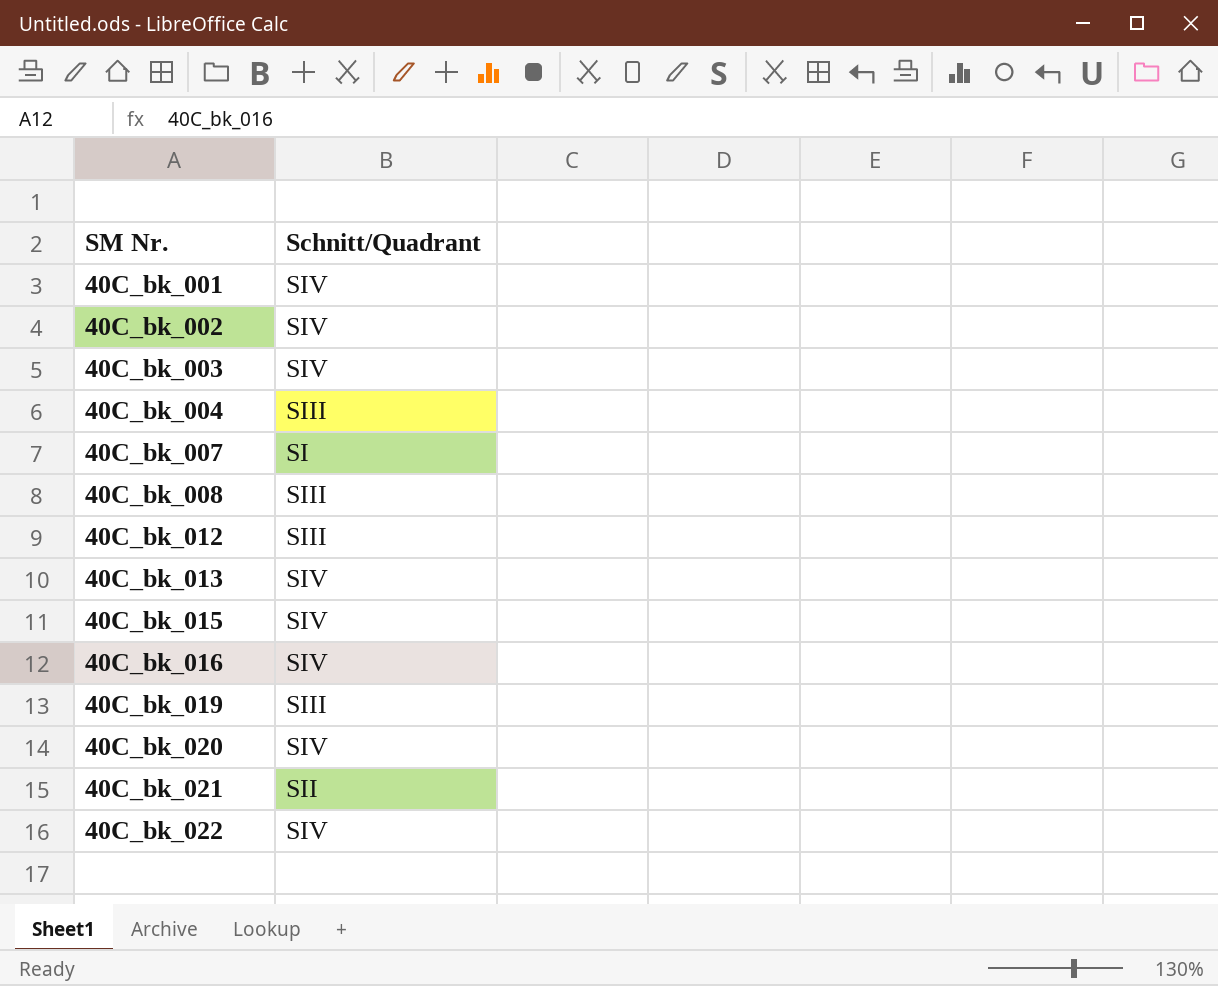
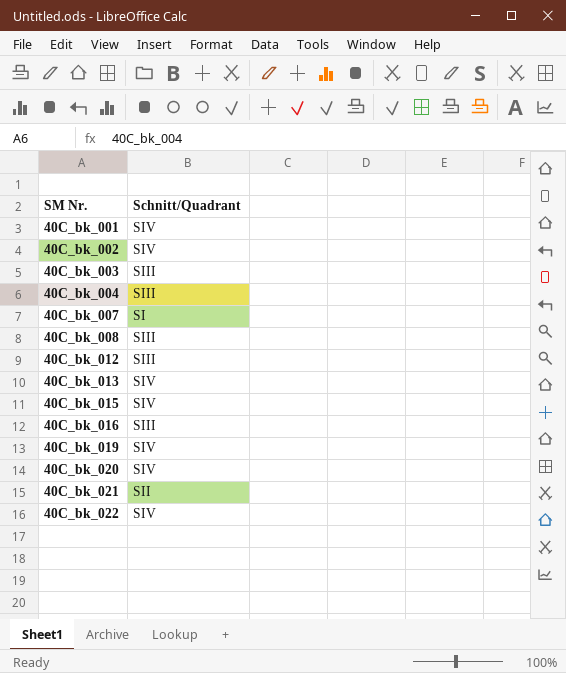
40C_bk_003 | Schnitt/Quadrant: SIV -> SIII
40C_bk_016 | Schnitt/Quadrant: SIV -> SIII
40C_bk_019 | Schnitt/Quadrant: SIII -> SIV

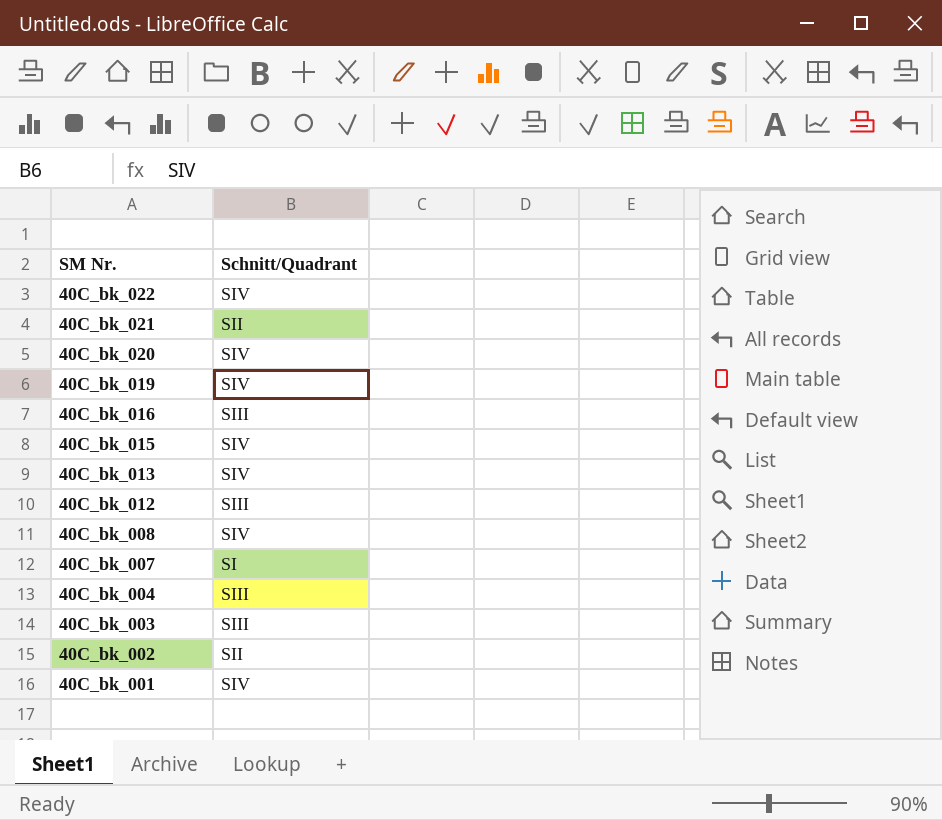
row order: SM Nr. ascending -> SM Nr. descending
40C_bk_008 | Schnitt/Quadrant: SIII -> SIV
40C_bk_002 | Schnitt/Quadrant: SIV -> SII

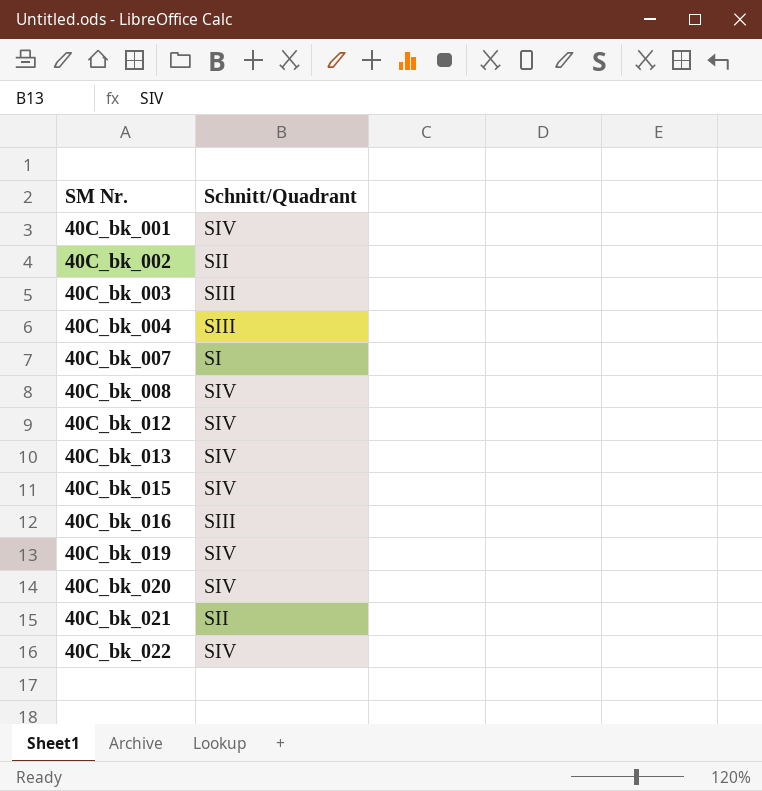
row order: SM Nr. descending -> SM Nr. ascending
40C_bk_012 | Schnitt/Quadrant: SIII -> SIV

